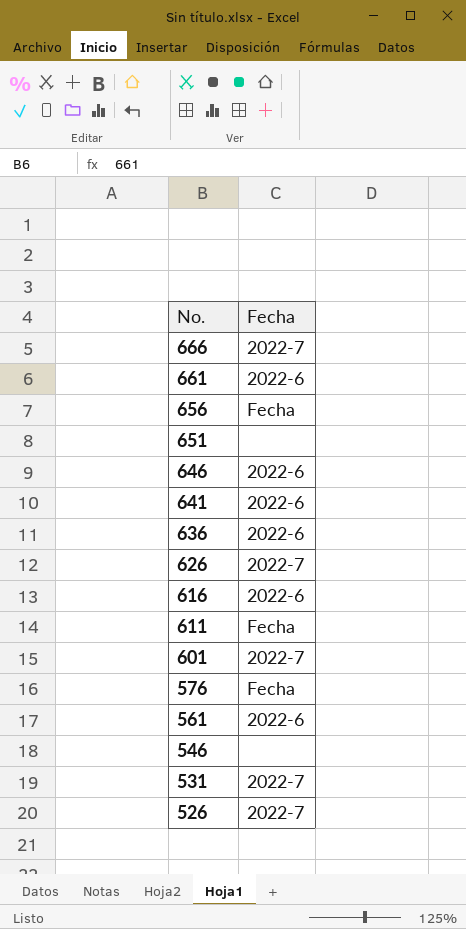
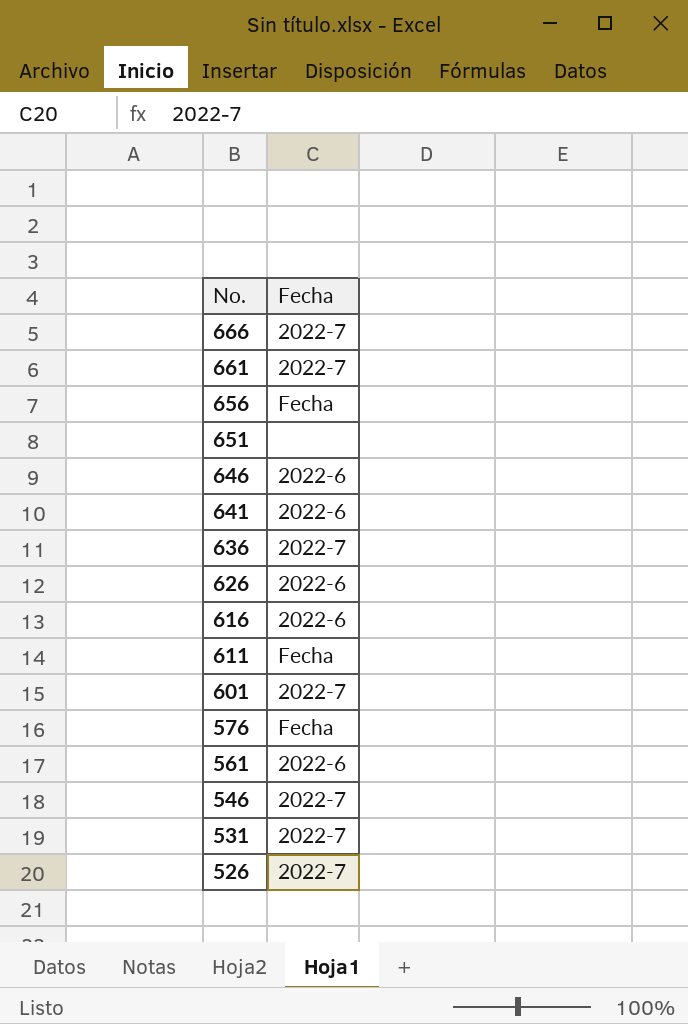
661 | Fecha: 2022-6 -> 2022-7
636 | Fecha: 2022-6 -> 2022-7
626 | Fecha: 2022-7 -> 2022-6
546 | Fecha: none -> 2022-7

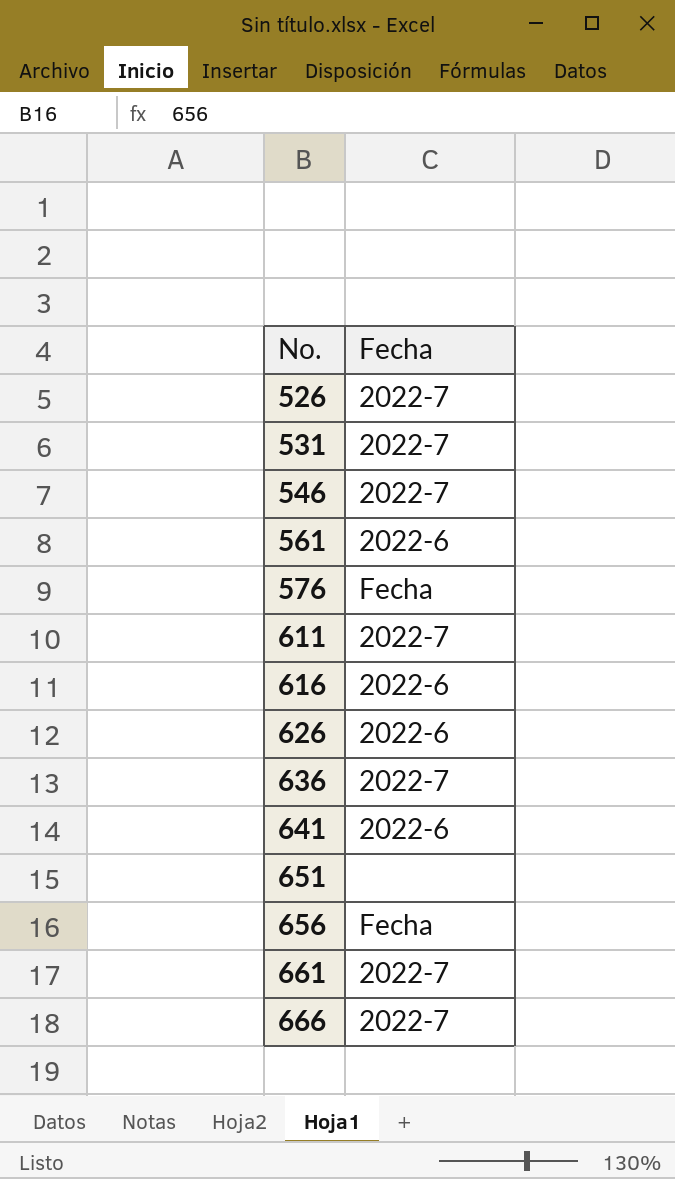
row order: No. descending -> No. ascending
row 646: 2022-6 -> none
row 601: 2022-7 -> none
611 | Fecha: Fecha -> 2022-7

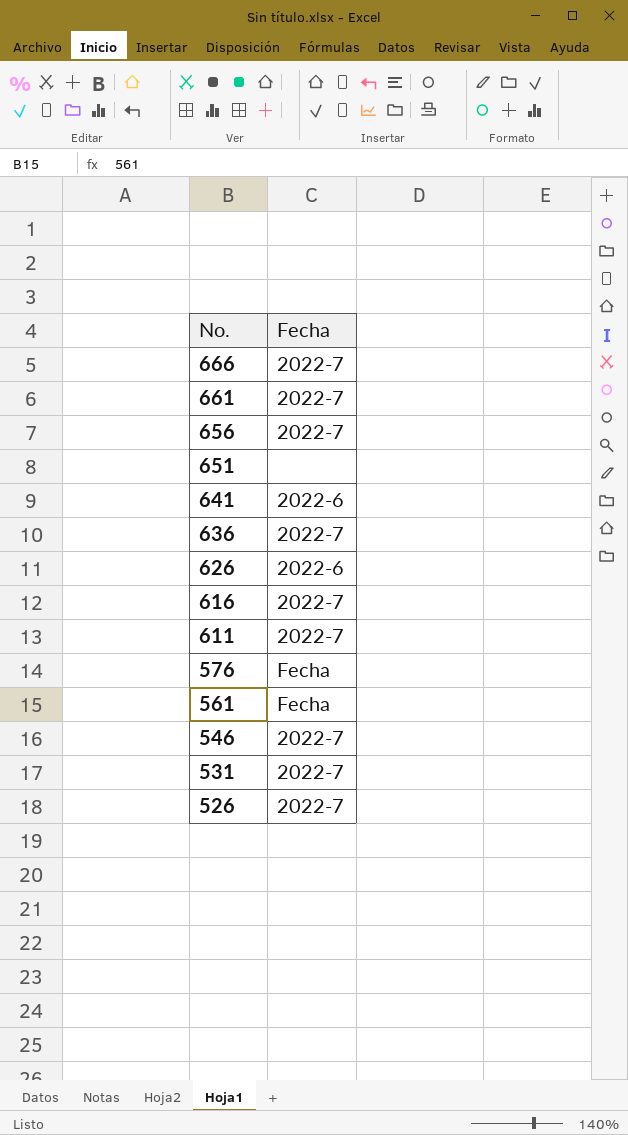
row order: No. ascending -> No. descending
656 | Fecha: Fecha -> 2022-7
616 | Fecha: 2022-6 -> 2022-7
561 | Fecha: 2022-6 -> Fecha

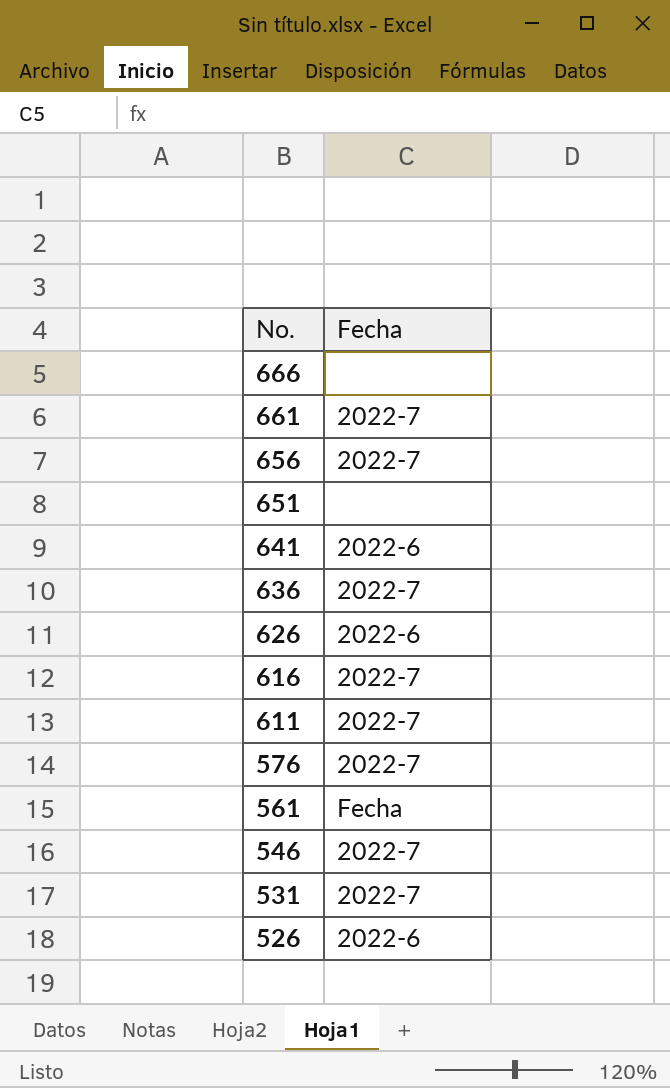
666 | Fecha: 2022-7 -> none
576 | Fecha: Fecha -> 2022-7
526 | Fecha: 2022-7 -> 2022-6

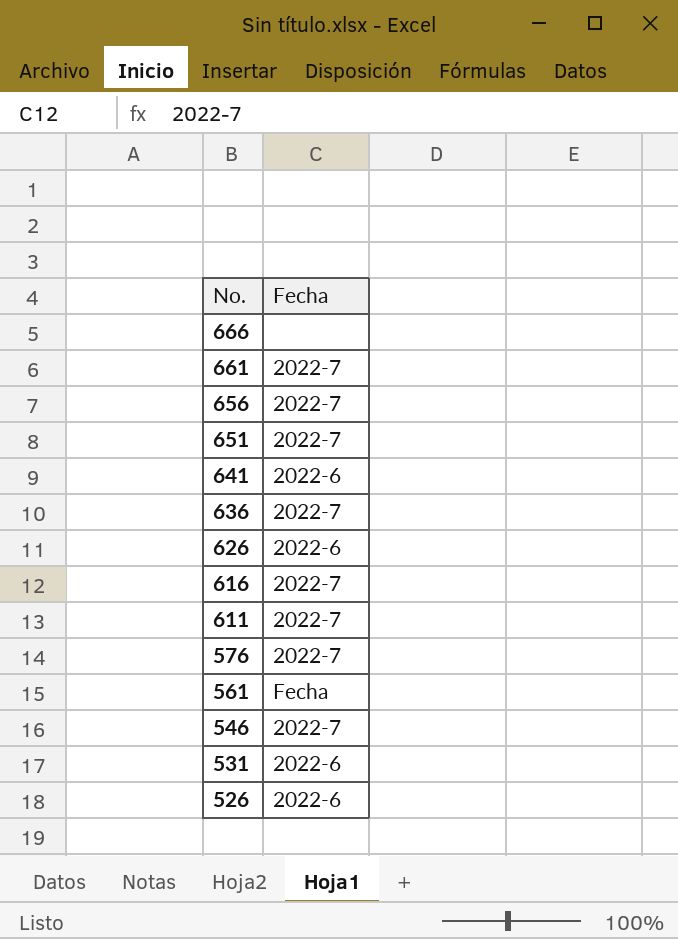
651 | Fecha: none -> 2022-7
531 | Fecha: 2022-7 -> 2022-6

